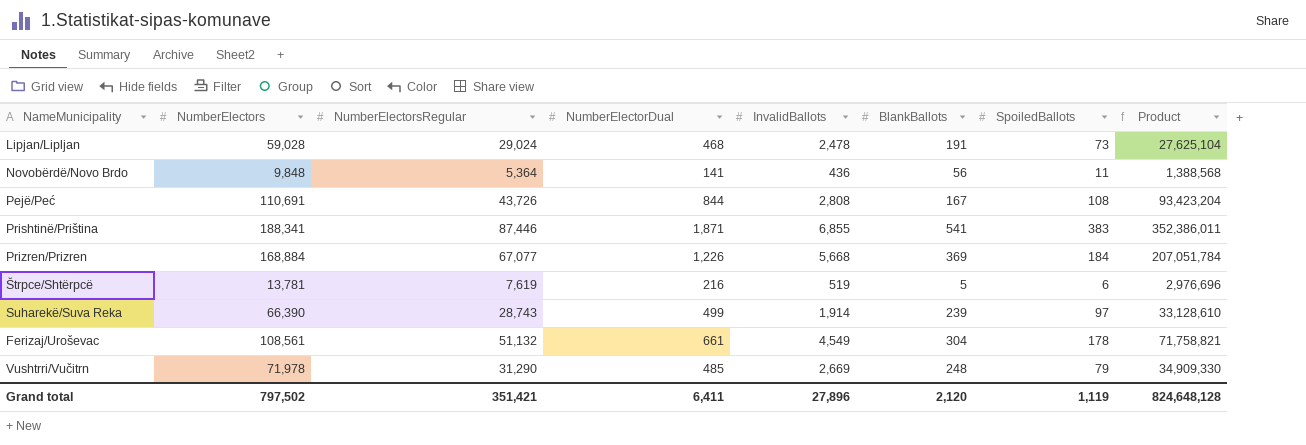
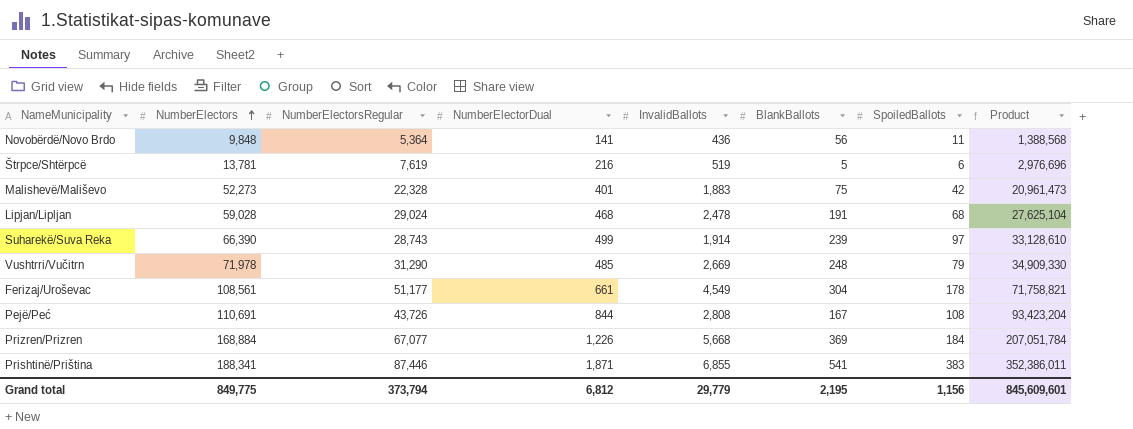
row order: none -> NumberElectors ascending
row Malishevë/Mališevo: none -> 52,273 | 22,328 | 401 | 1,883 | 75 | 42 | 20,961,473
Lipjan/Lipljan | SpoiledBallots: 73 -> 68
Ferizaj/Uroševac | NumberElectorsRegular: 51,132 -> 51,177
Grand total | NumberElectors: 797,502 -> 849,775
Grand total | NumberElectorsRegular: 351,421 -> 373,794
Grand total | NumberElectorDual: 6,411 -> 6,812
Grand total | InvalidBallots: 27,896 -> 29,779
Grand total | BlankBallots: 2,120 -> 2,195
Grand total | SpoiledBallots: 1,119 -> 1,156
Grand total | Product: 824,648,128 -> 845,609,601

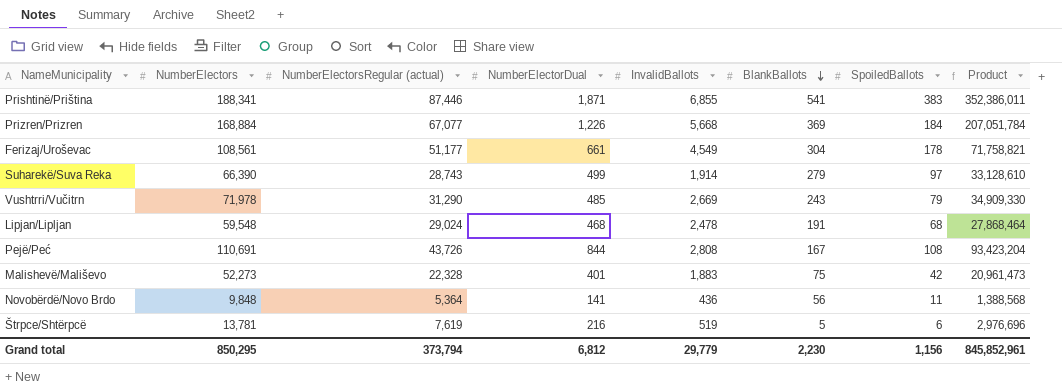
row order: NumberElectors ascending -> BlankBallots descending
column name: NumberElectorsRegular -> NumberElectorsRegular (actual)
Suharekë/Suva Reka | BlankBallots: 239 -> 279
Vushtrri/Vučitrn | BlankBallots: 248 -> 243
Lipjan/Lipljan | NumberElectors: 59,028 -> 59,548
Lipjan/Lipljan | Product: 27,625,104 -> 27,868,464
Grand total | NumberElectors: 849,775 -> 850,295
Grand total | BlankBallots: 2,195 -> 2,230
Grand total | Product: 845,609,601 -> 845,852,961

